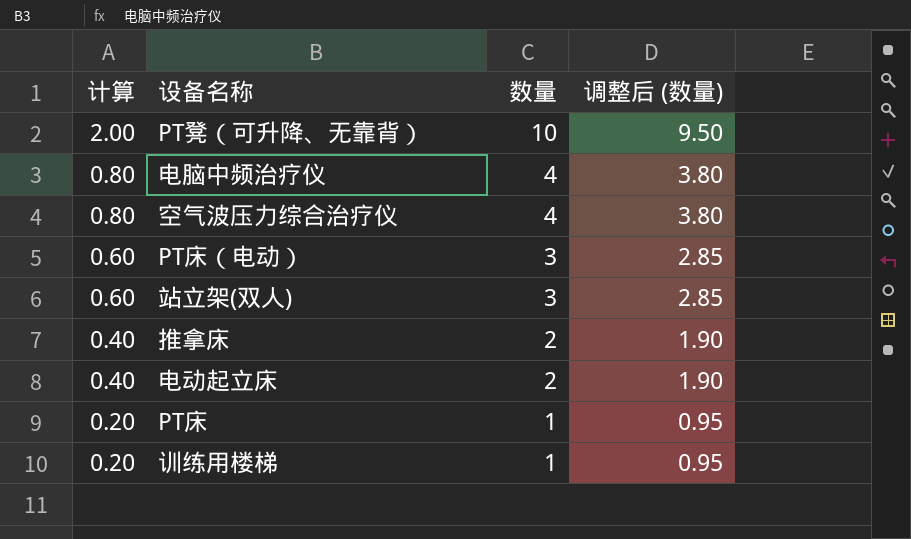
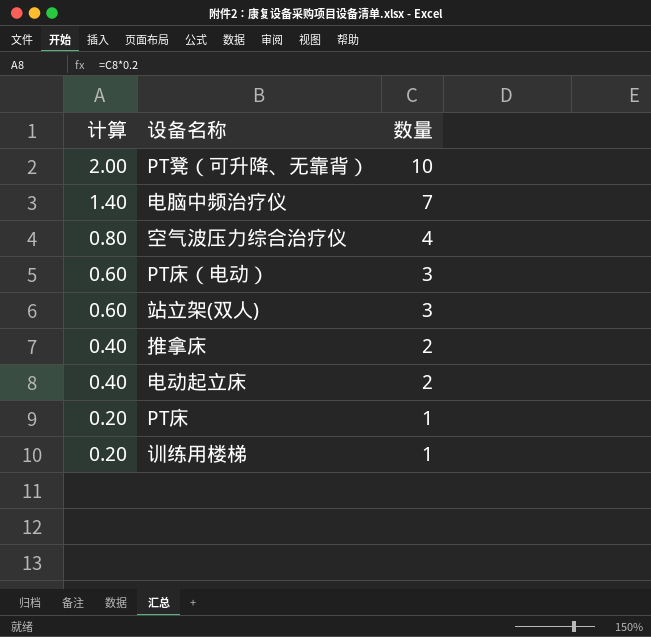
column 调整后 (数量) | formula: [数量] * 0.95 -> none
电脑中频治疗仪 | 计算: 0.80 -> 1.40
电脑中频治疗仪 | 数量: 4 -> 7

